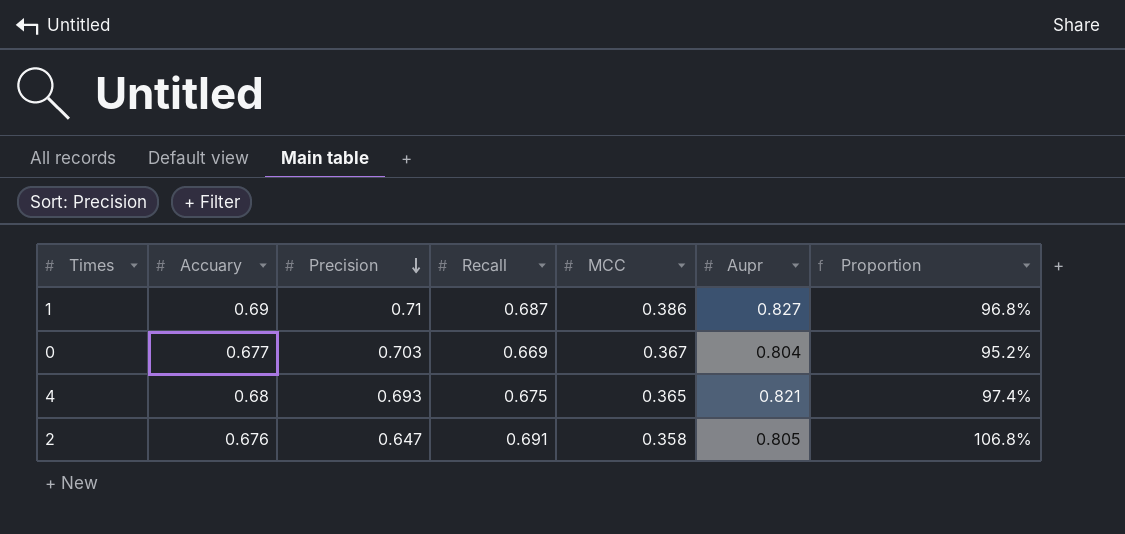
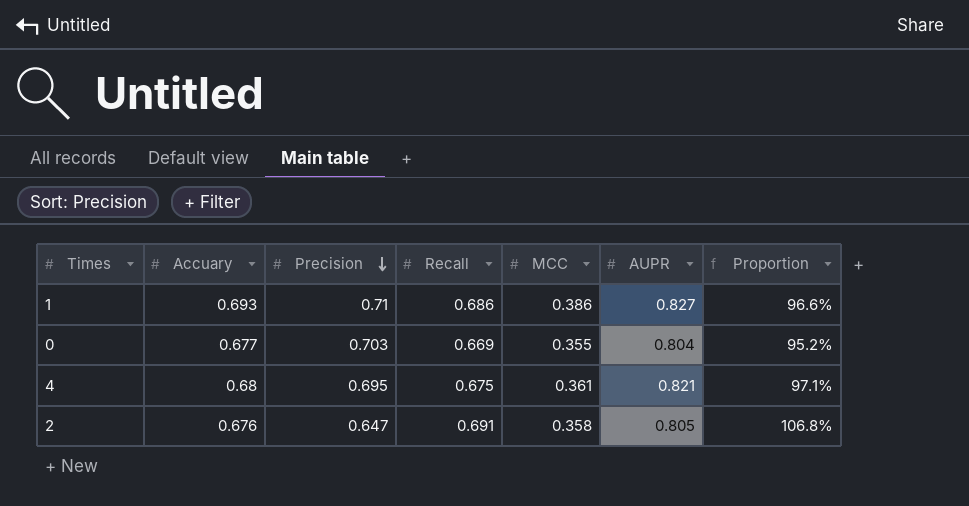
column name: Aupr -> AUPR
1 | Accuary: 0.69 -> 0.693
1 | Recall: 0.687 -> 0.686
1 | Proportion: 96.8% -> 96.6%
0 | MCC: 0.367 -> 0.355
4 | Precision: 0.693 -> 0.695
4 | MCC: 0.365 -> 0.361
4 | Proportion: 97.4% -> 97.1%

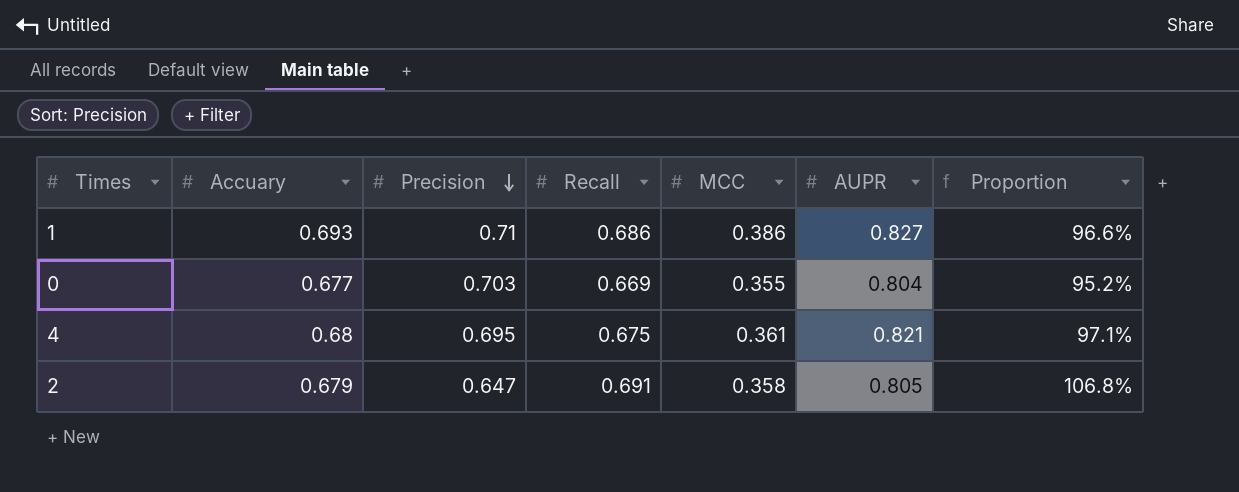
2 | Accuary: 0.676 -> 0.679

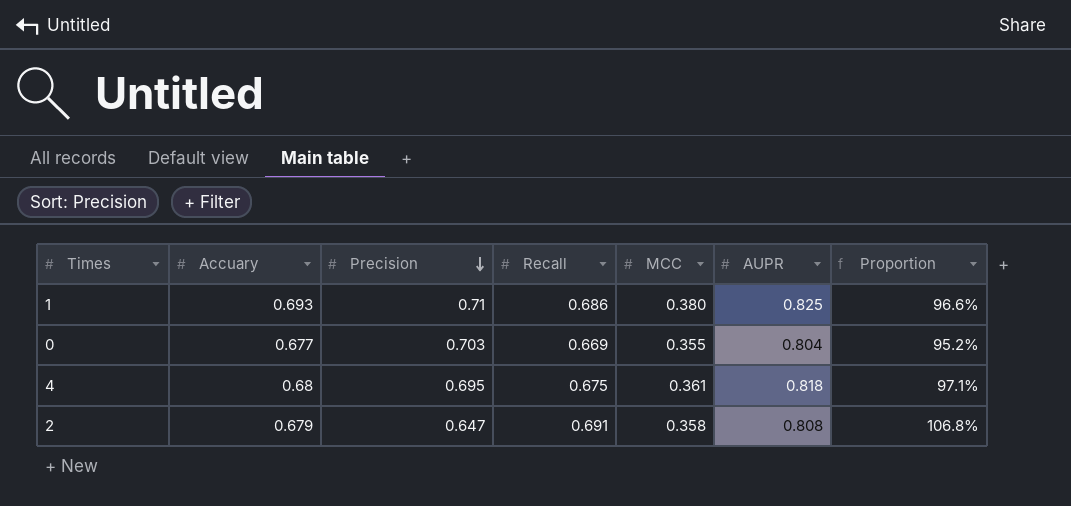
1 | MCC: 0.386 -> 0.380
1 | AUPR: 0.827 -> 0.825
4 | AUPR: 0.821 -> 0.818
2 | AUPR: 0.805 -> 0.808

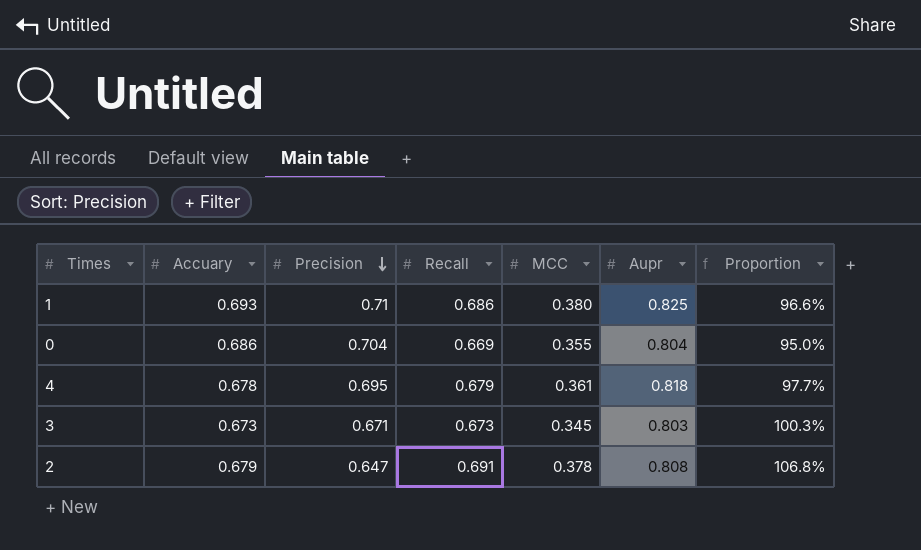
column name: AUPR -> Aupr
0 | Accuary: 0.677 -> 0.686
0 | Precision: 0.703 -> 0.704
0 | Proportion: 95.2% -> 95.0%
4 | Accuary: 0.68 -> 0.678
4 | Recall: 0.675 -> 0.679
4 | Proportion: 97.1% -> 97.7%
row 3: none -> 0.673 | 0.671 | 0.673 | 0.345 | 0.803 | 100.3%
2 | MCC: 0.358 -> 0.378

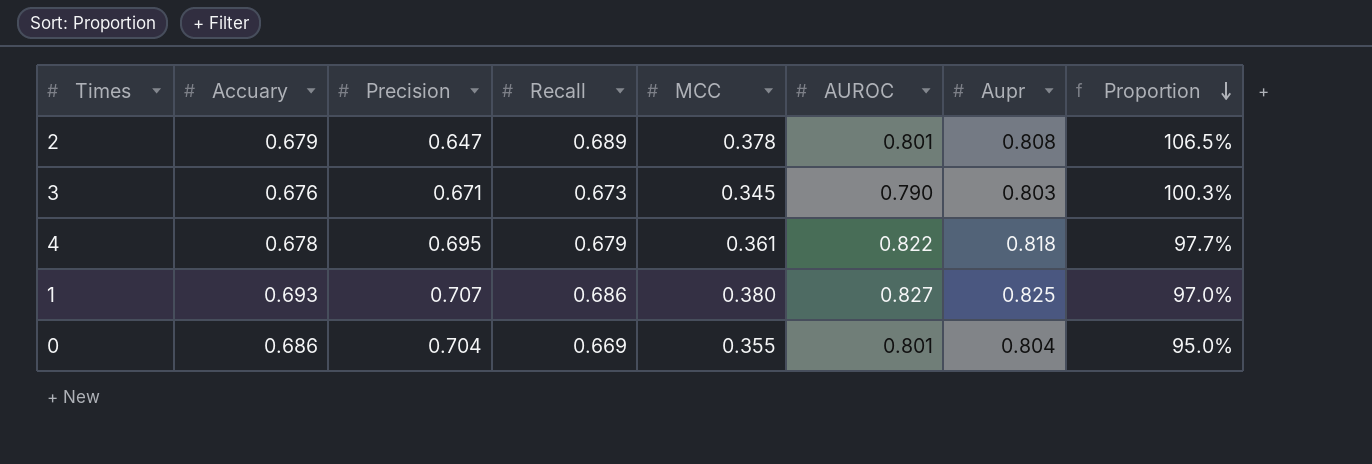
row order: Precision descending -> Proportion descending
column AUROC | position: none -> 6
2 | Recall: 0.691 -> 0.689
2 | Proportion: 106.8% -> 106.5%
3 | Accuary: 0.673 -> 0.676
1 | Precision: 0.71 -> 0.707
1 | Proportion: 96.6% -> 97.0%

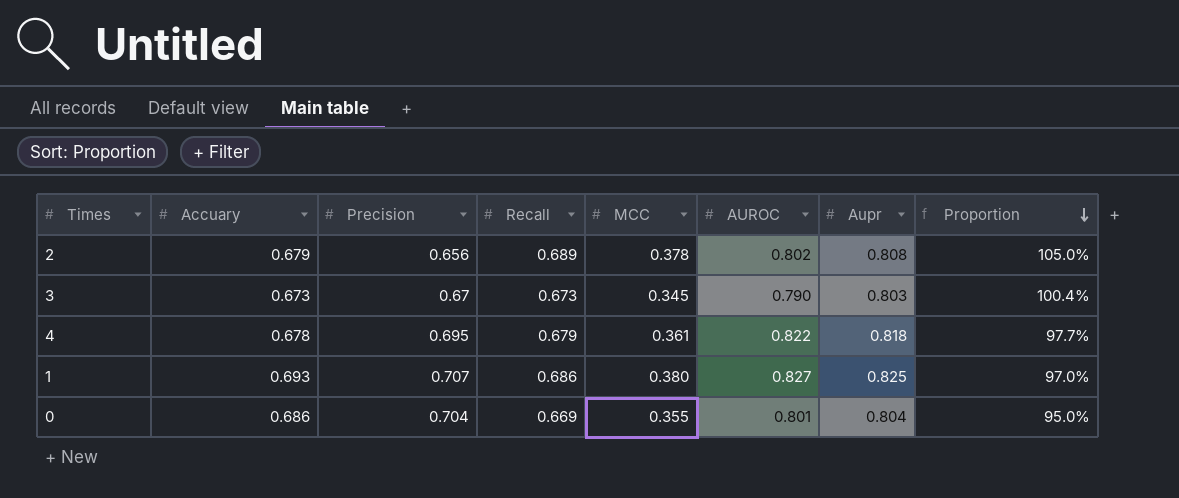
2 | Precision: 0.647 -> 0.656
2 | AUROC: 0.801 -> 0.802
2 | Proportion: 106.5% -> 105.0%
3 | Accuary: 0.676 -> 0.673
3 | Precision: 0.671 -> 0.67
3 | Proportion: 100.3% -> 100.4%

